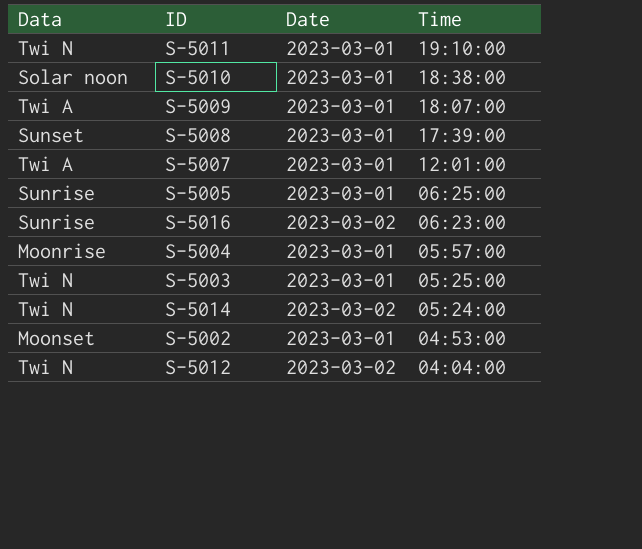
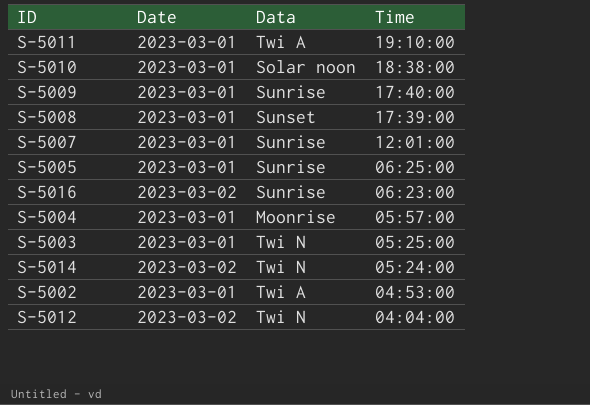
column Data | position: 1 -> 3
S-5011 | Data: Twi N -> Twi A
S-5009 | Data: Twi A -> Sunrise
S-5009 | Time: 18:07:00 -> 17:40:00
S-5007 | Data: Twi A -> Sunrise
S-5002 | Data: Moonset -> Twi A

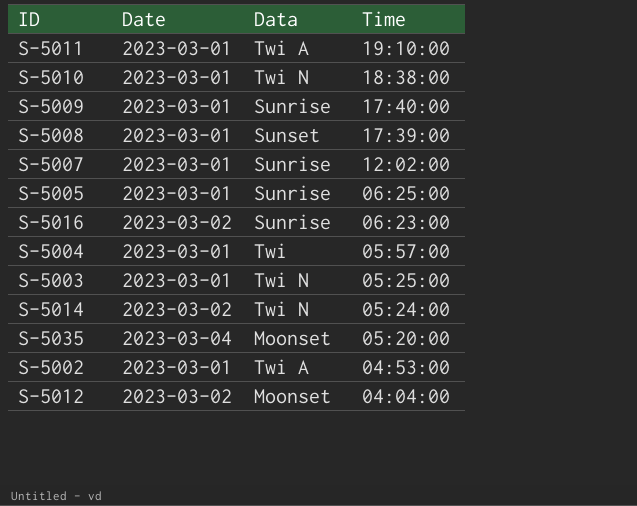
S-5010 | Data: Solar noon -> Twi N
S-5007 | Time: 12:01:00 -> 12:02:00
S-5004 | Data: Moonrise -> Twi
row S-5035: none -> 2023-03-04 | Moonset | 05:20:00
S-5012 | Data: Twi N -> Moonset

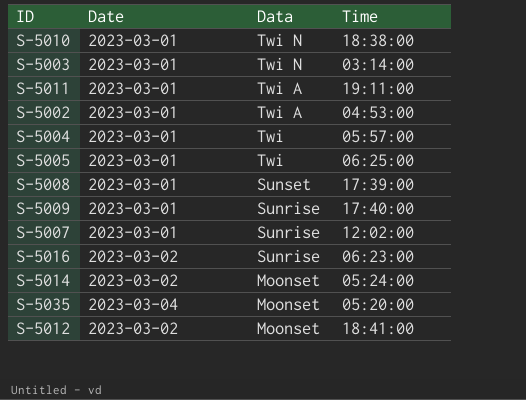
row order: Time descending -> Data descending
S-5003 | Time: 05:25:00 -> 03:14:00
S-5011 | Time: 19:10:00 -> 19:11:00
S-5005 | Data: Sunrise -> Twi
S-5014 | Data: Twi N -> Moonset
S-5012 | Time: 04:04:00 -> 18:41:00

